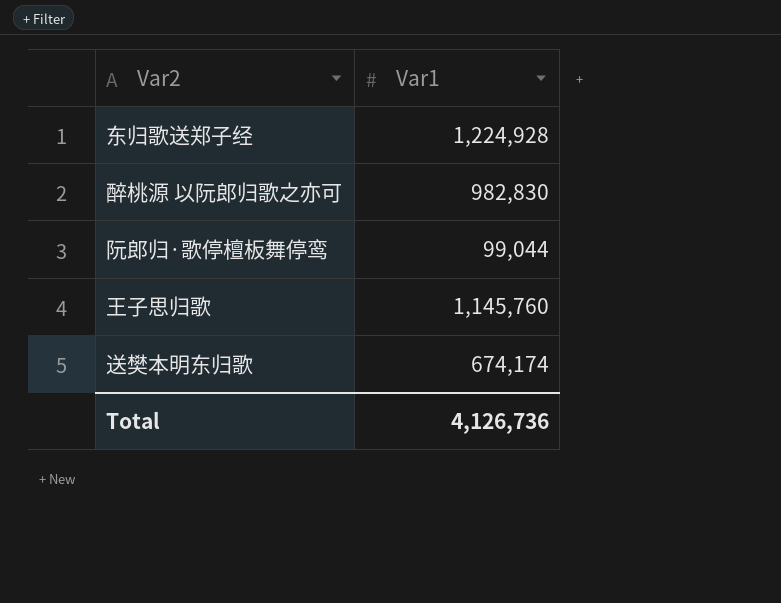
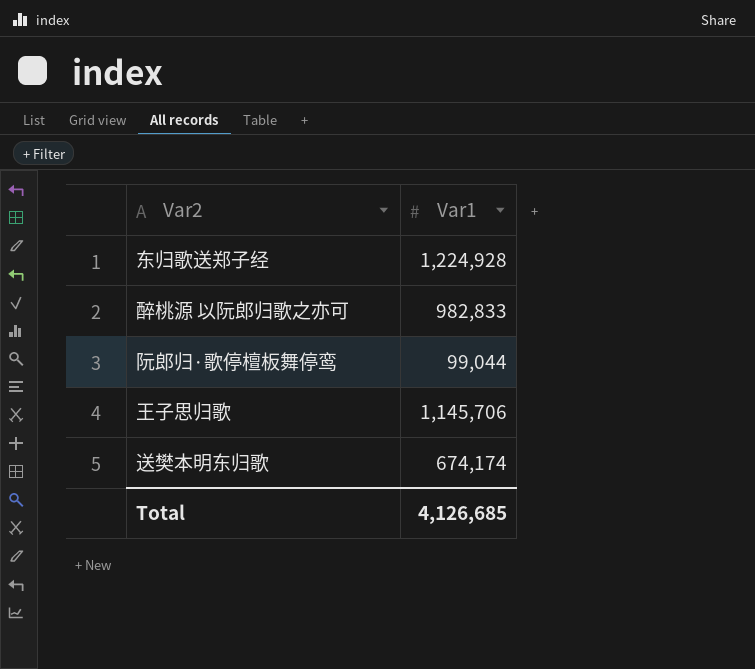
醉桃源 以阮郎归歌之亦可 | Var1: 982,830 -> 982,833
王子思归歌 | Var1: 1,145,760 -> 1,145,706
Total | Var1: 4,126,736 -> 4,126,685

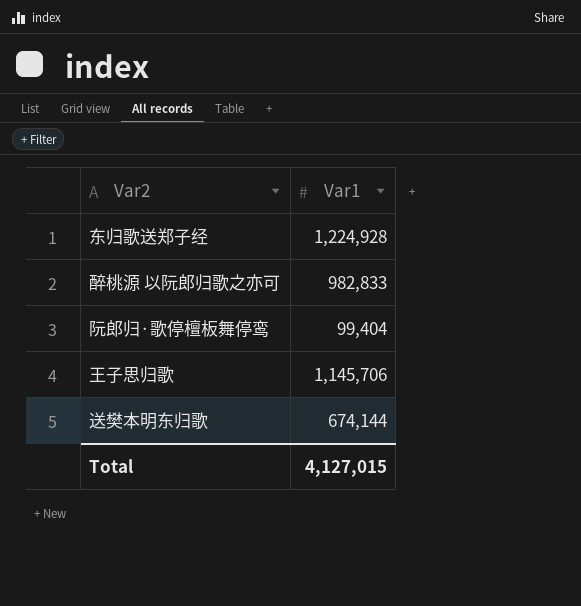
阮郎归·歌停檀板舞停鸾 | Var1: 99,044 -> 99,404
送樊本明东归歌 | Var1: 674,174 -> 674,144
Total | Var1: 4,126,685 -> 4,127,015

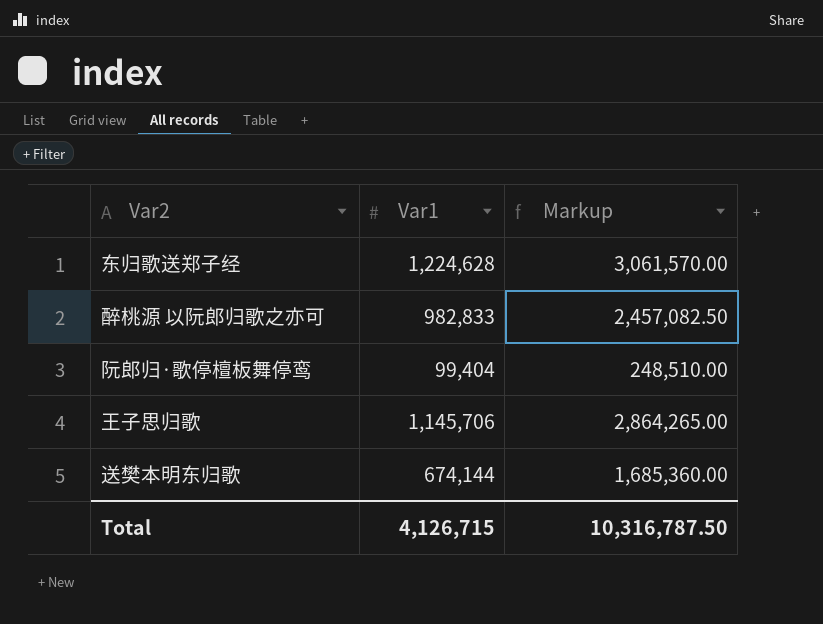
column Markup | formula: none -> [Var1] * 2.5
东归歌送郑子经 | Var1: 1,224,928 -> 1,224,628
Total | Var1: 4,127,015 -> 4,126,715

